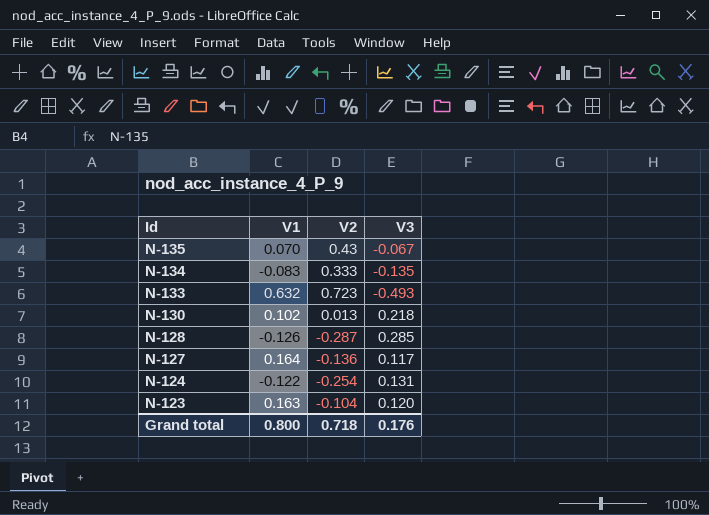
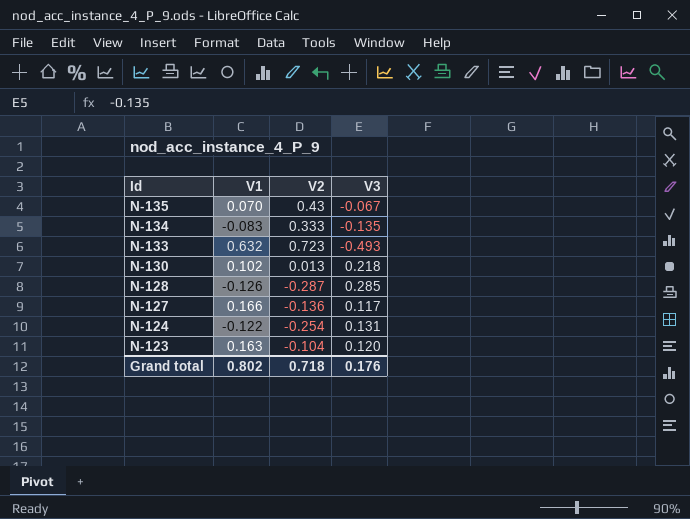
N-127 | V1: 0.164 -> 0.166
Grand total | V1: 0.800 -> 0.802

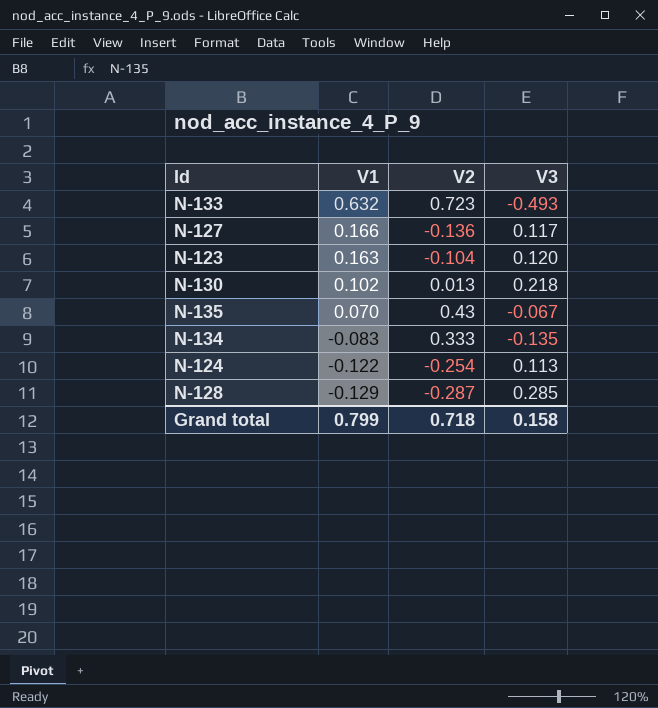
row order: Id descending -> V1 descending
N-124 | V3: 0.131 -> 0.113
N-128 | V1: -0.126 -> -0.129
Grand total | V1: 0.802 -> 0.799
Grand total | V3: 0.176 -> 0.158

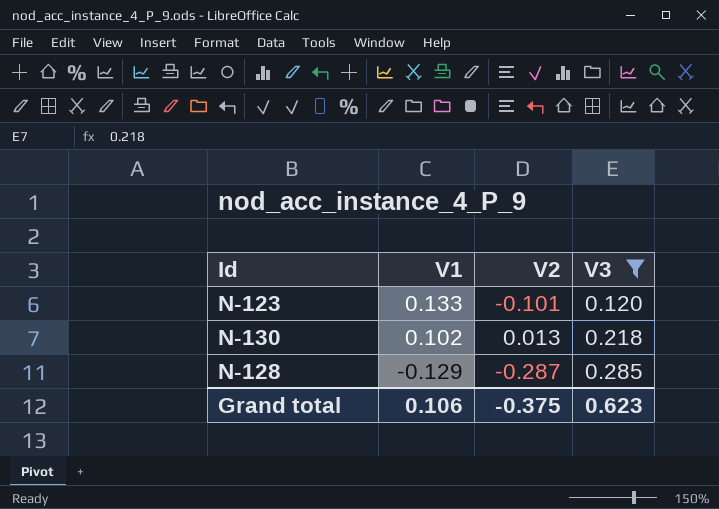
filter: none -> V3 >= 0.120
N-123 | V1: 0.163 -> 0.133
N-123 | V2: -0.104 -> -0.101
Grand total | V1: 0.799 -> 0.106
Grand total | V2: 0.718 -> -0.375
Grand total | V3: 0.158 -> 0.623

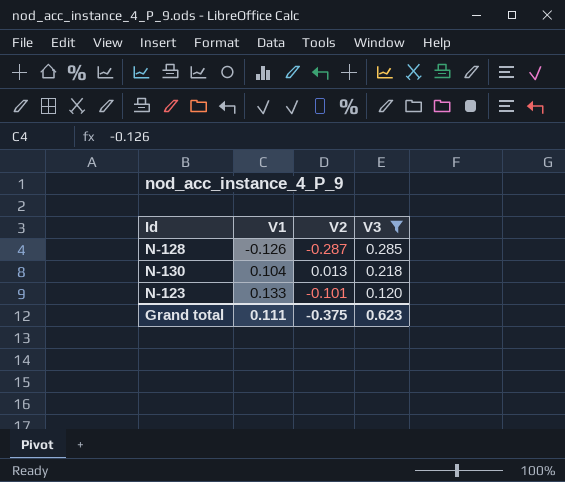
row order: V1 descending -> V1 ascending
N-128 | V1: -0.129 -> -0.126
N-130 | V1: 0.102 -> 0.104
Grand total | V1: 0.106 -> 0.111

